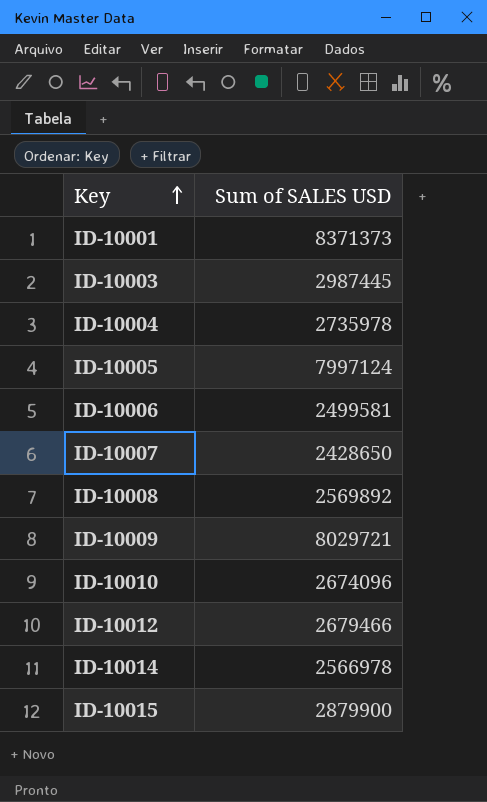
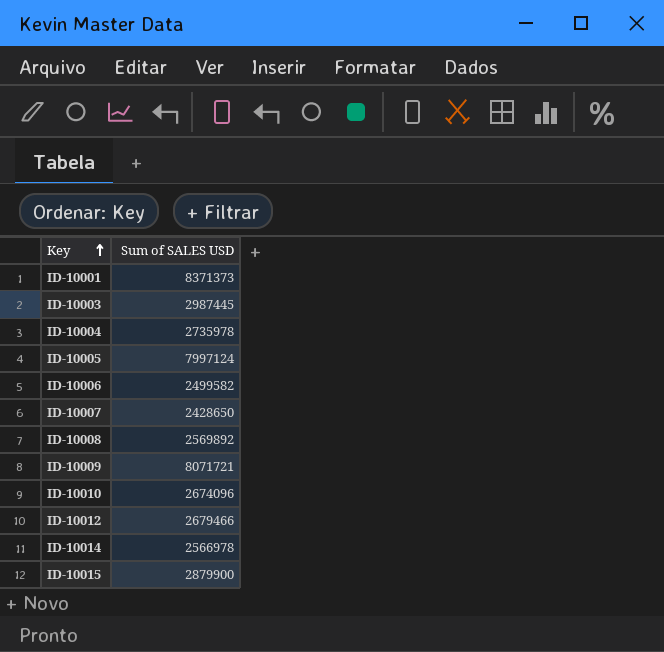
ID-10006 | Sum of SALES USD: 2499581 -> 2499582
ID-10009 | Sum of SALES USD: 8029721 -> 8071721

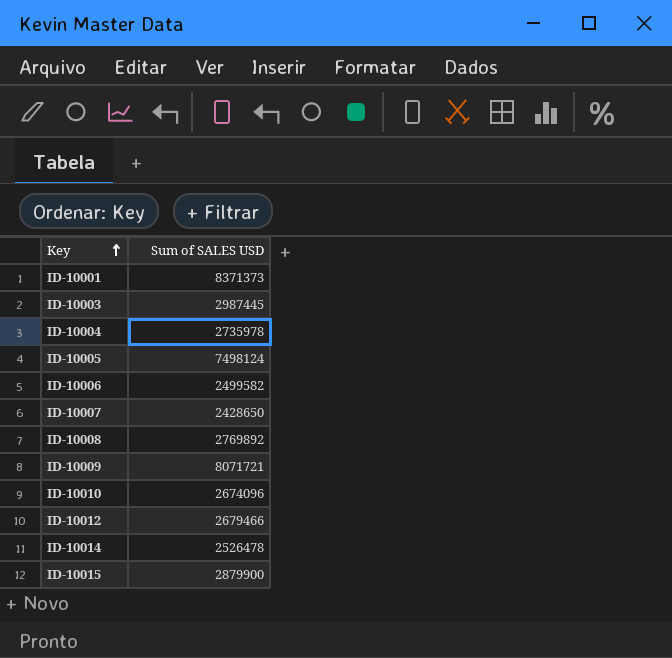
ID-10005 | Sum of SALES USD: 7997124 -> 7498124
ID-10008 | Sum of SALES USD: 2569892 -> 2769892
ID-10014 | Sum of SALES USD: 2566978 -> 2526478

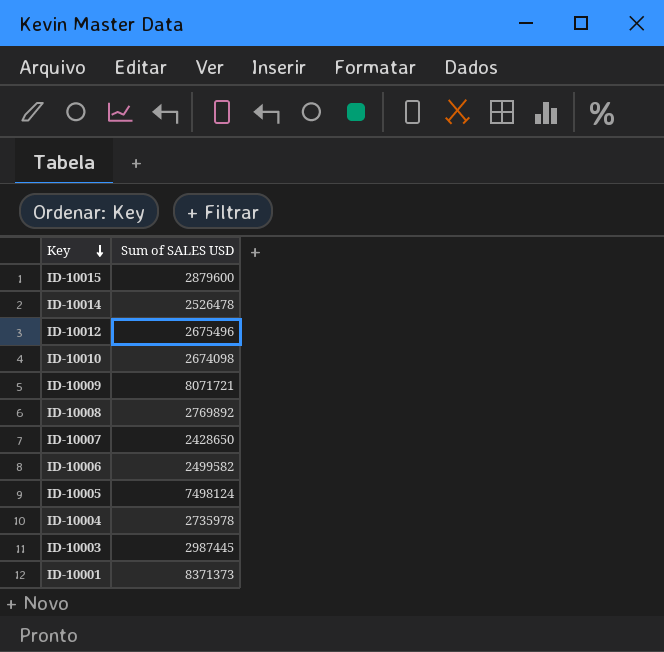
row order: Key ascending -> Key descending
ID-10015 | Sum of SALES USD: 2879900 -> 2879600
ID-10012 | Sum of SALES USD: 2679466 -> 2675496
ID-10010 | Sum of SALES USD: 2674096 -> 2674098

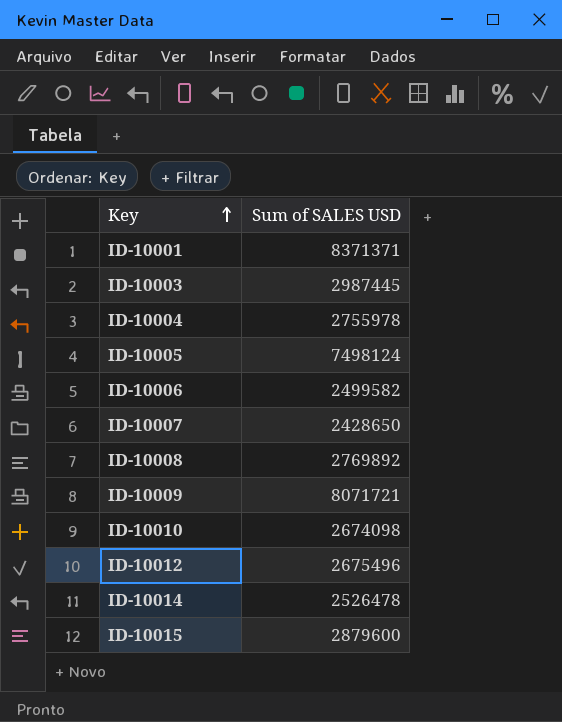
row order: Key descending -> Key ascending
ID-10001 | Sum of SALES USD: 8371373 -> 8371371
ID-10004 | Sum of SALES USD: 2735978 -> 2755978

